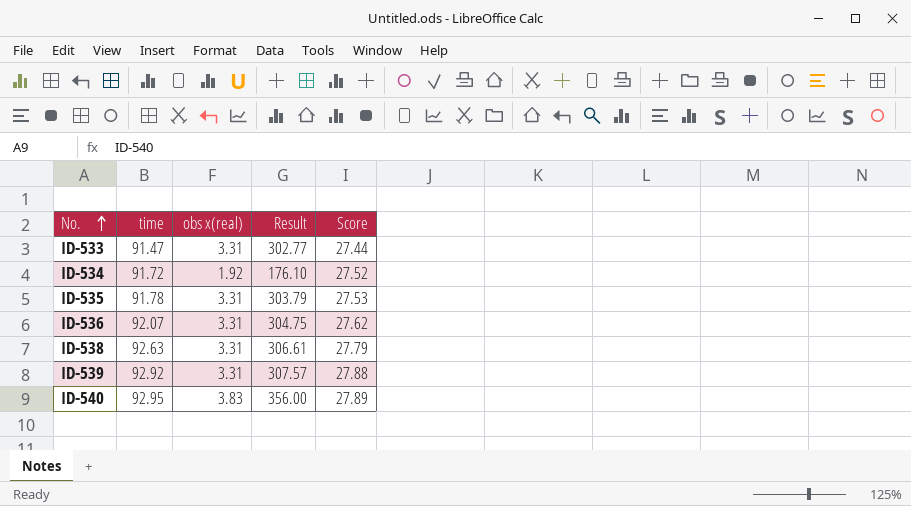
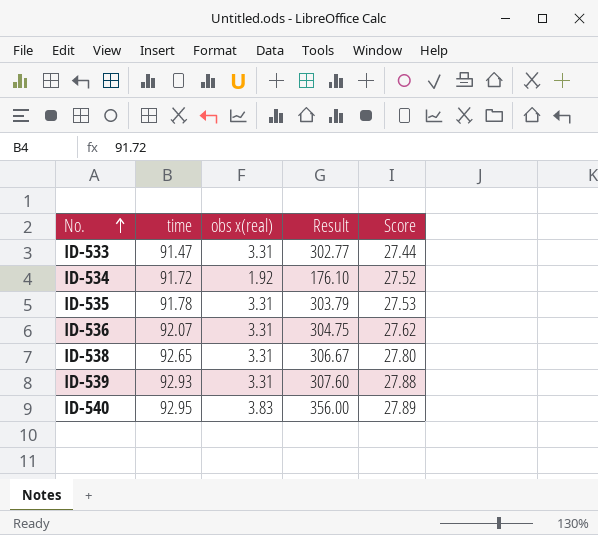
ID-538 | time: 92.63 -> 92.65
ID-538 | Result: 306.61 -> 306.67
ID-538 | Score: 27.79 -> 27.80
ID-539 | time: 92.92 -> 92.93
ID-539 | Result: 307.57 -> 307.60

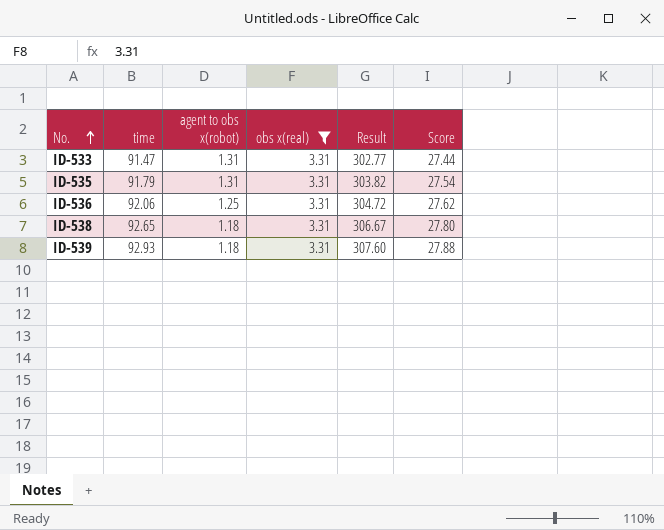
filter: none -> obs x(real) = 3.31
column agent to obs x(robot) | position: none -> 3
ID-535 | time: 91.78 -> 91.79
ID-535 | Result: 303.79 -> 303.82
ID-535 | Score: 27.53 -> 27.54
ID-536 | time: 92.07 -> 92.06
ID-536 | Result: 304.75 -> 304.72

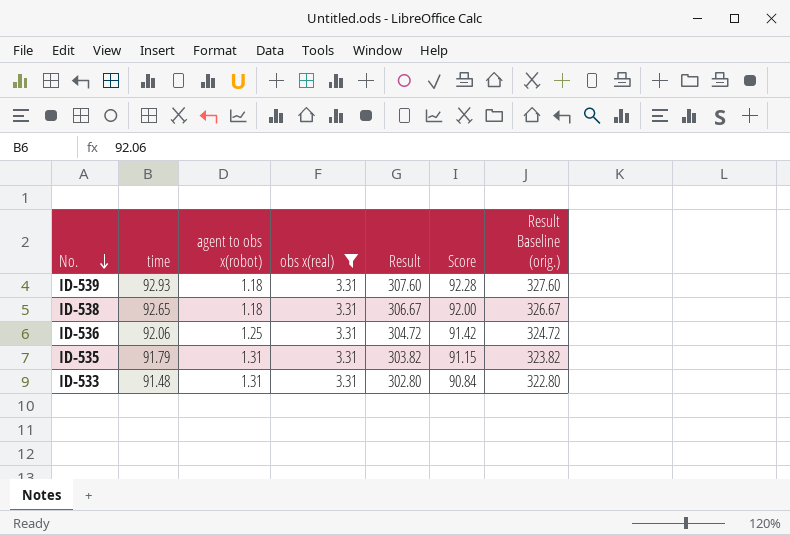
row order: No. ascending -> No. descending
column Score | formula: [time] * 0.3 -> [Result] * 0.3
column Result Baseline (orig.) | formula: none -> [Result] + 20
ID-533 | time: 91.47 -> 91.48
ID-533 | Result: 302.77 -> 302.80

